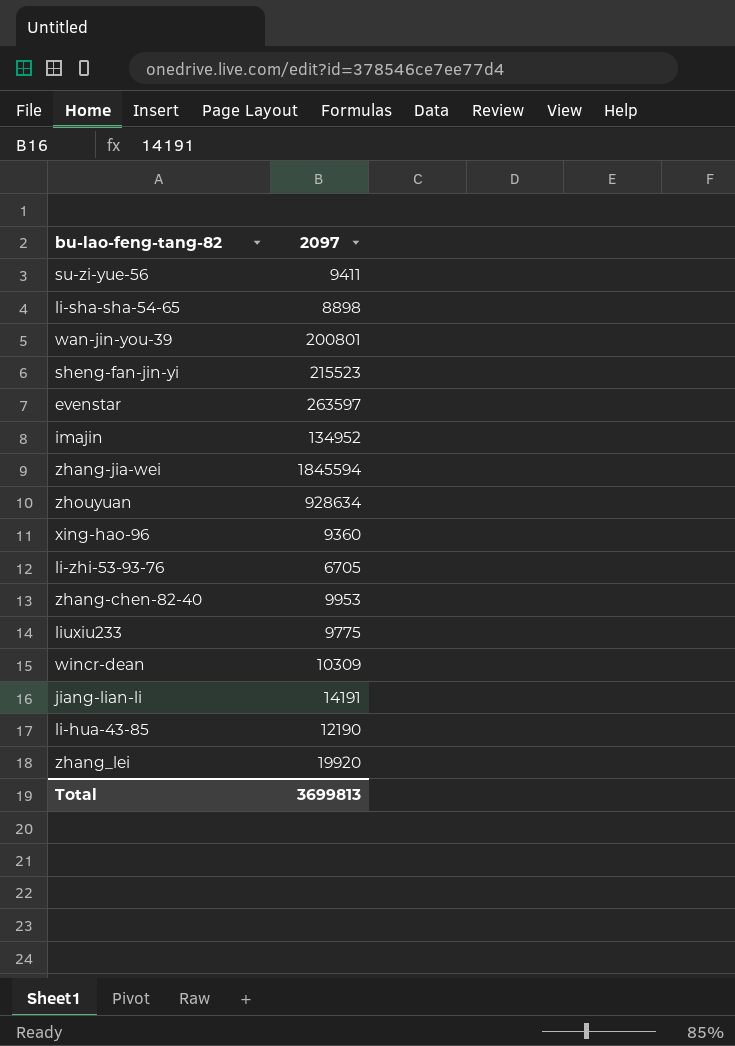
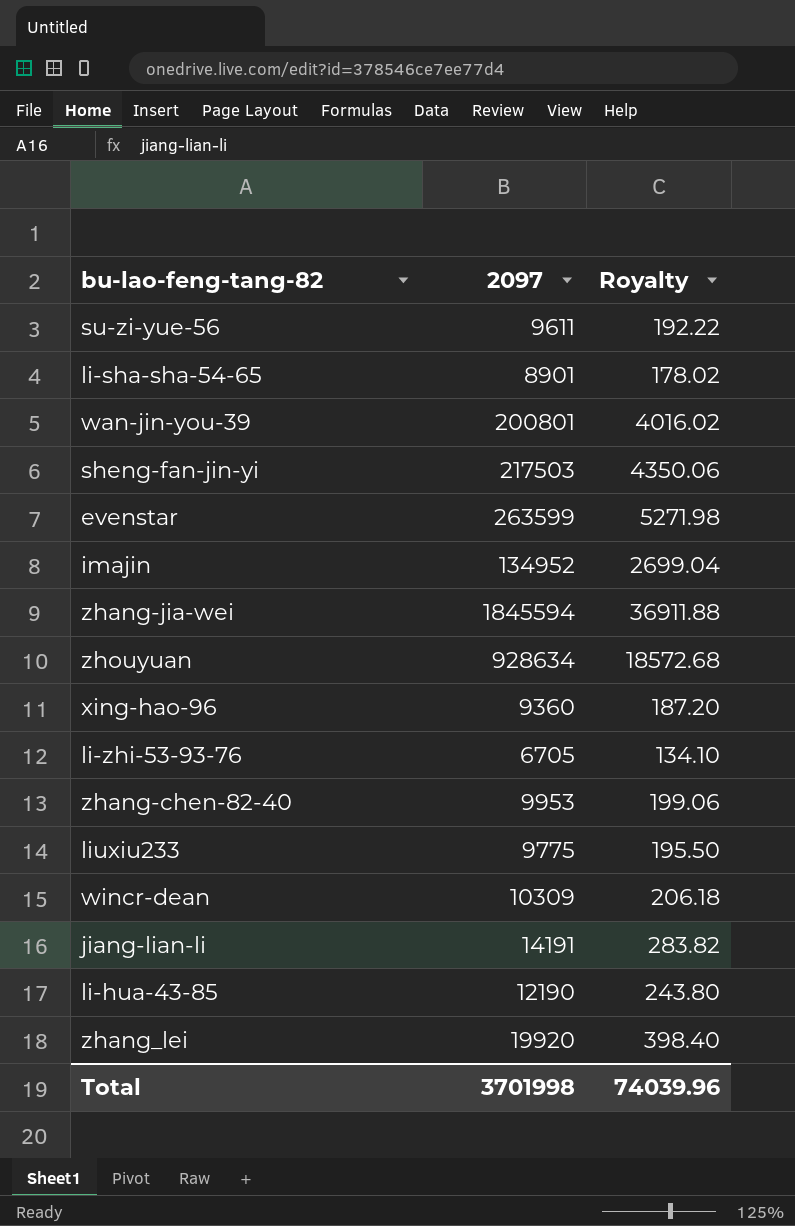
column Royalty | formula: none -> [2097] * 0.02
su-zi-yue-56 | 2097: 9411 -> 9611
li-sha-sha-54-65 | 2097: 8898 -> 8901
sheng-fan-jin-yi | 2097: 215523 -> 217503
evenstar | 2097: 263597 -> 263599
Total | 2097: 3699813 -> 3701998

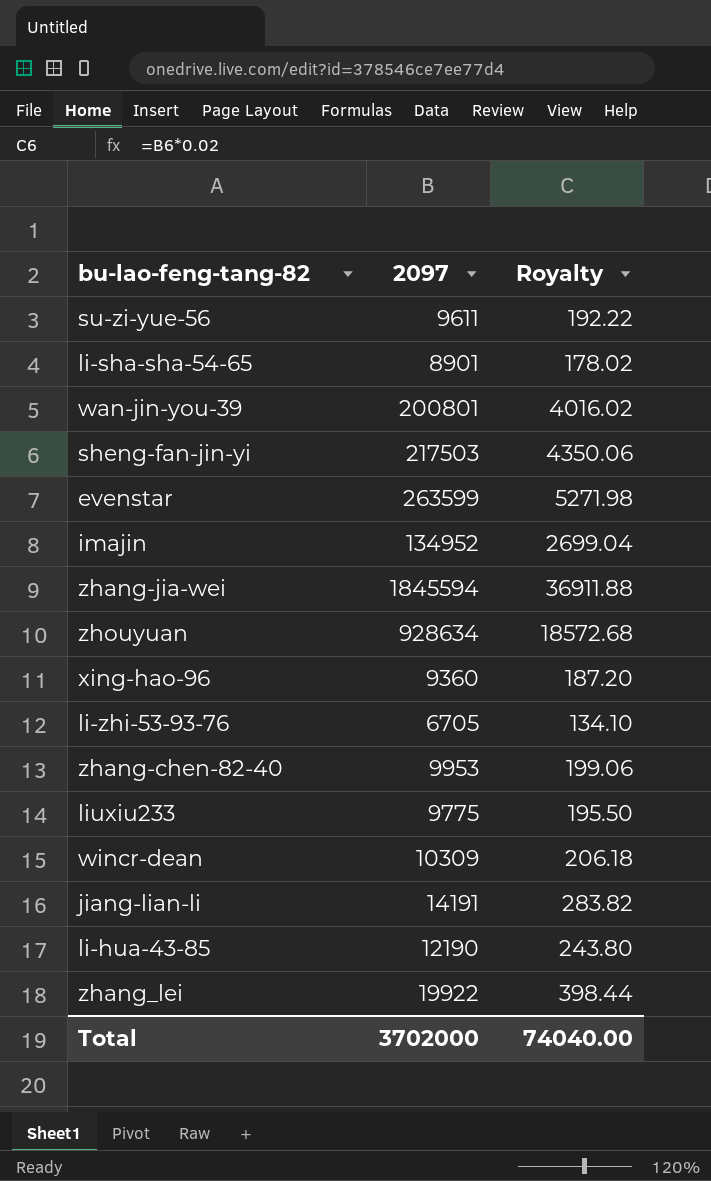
zhang_lei | 2097: 19920 -> 19922
zhang_lei | Royalty: 398.40 -> 398.44
Total | 2097: 3701998 -> 3702000
Total | Royalty: 74039.96 -> 74040.00

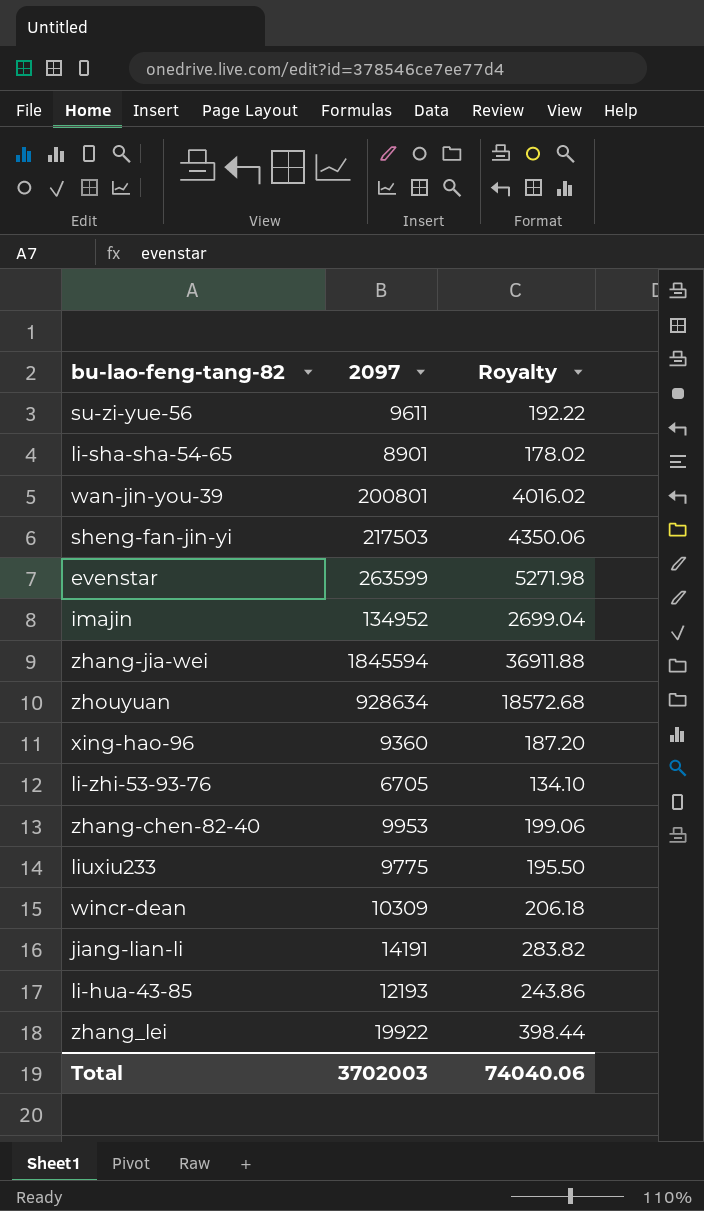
li-hua-43-85 | 2097: 12190 -> 12193
li-hua-43-85 | Royalty: 243.80 -> 243.86
Total | 2097: 3702000 -> 3702003
Total | Royalty: 74040.00 -> 74040.06

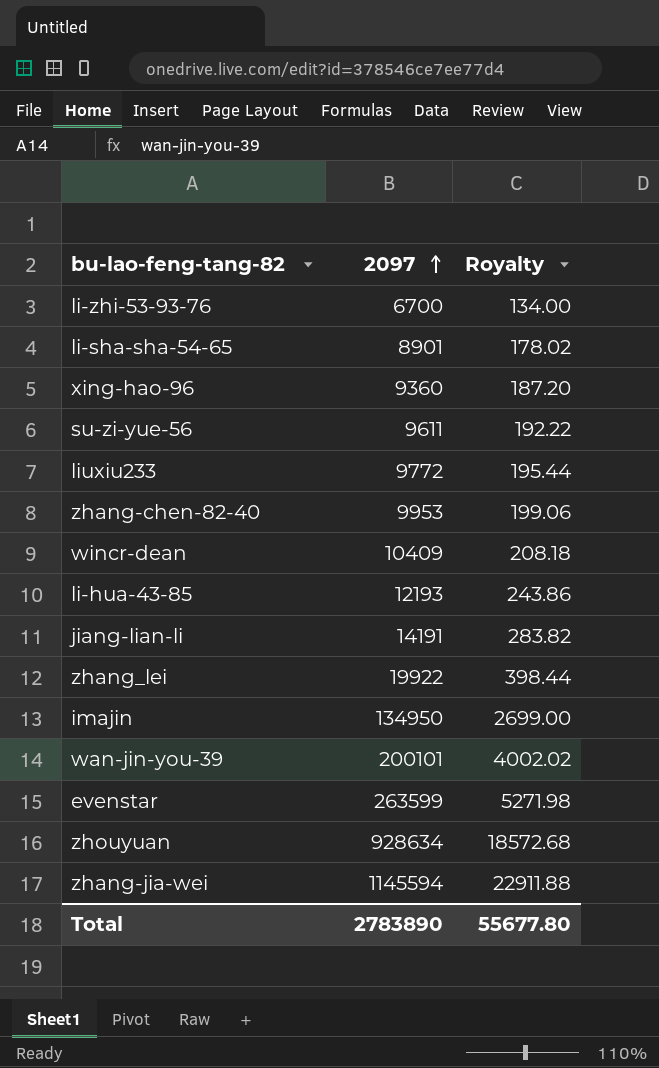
row order: none -> 2097 ascending
row sheng-fan-jin-yi: 217503 | 4350.06 -> none
li-zhi-53-93-76 | 2097: 6705 -> 6700
li-zhi-53-93-76 | Royalty: 134.10 -> 134.00
liuxiu233 | 2097: 9775 -> 9772
liuxiu233 | Royalty: 195.50 -> 195.44
wincr-dean | 2097: 10309 -> 10409
wincr-dean | Royalty: 206.18 -> 208.18
imajin | 2097: 134952 -> 134950
imajin | Royalty: 2699.04 -> 2699.00
wan-jin-you-39 | 2097: 200801 -> 200101
wan-jin-you-39 | Royalty: 4016.02 -> 4002.02
zhang-jia-wei | 2097: 1845594 -> 1145594
zhang-jia-wei | Royalty: 36911.88 -> 22911.88
Total | 2097: 3702003 -> 2783890
Total | Royalty: 74040.06 -> 55677.80

